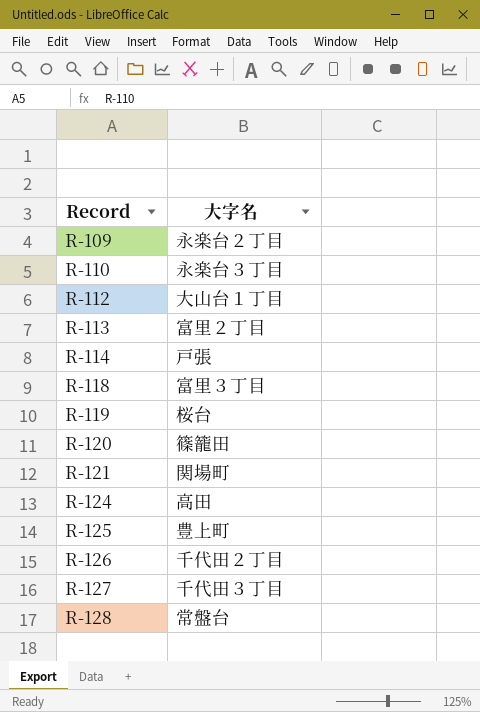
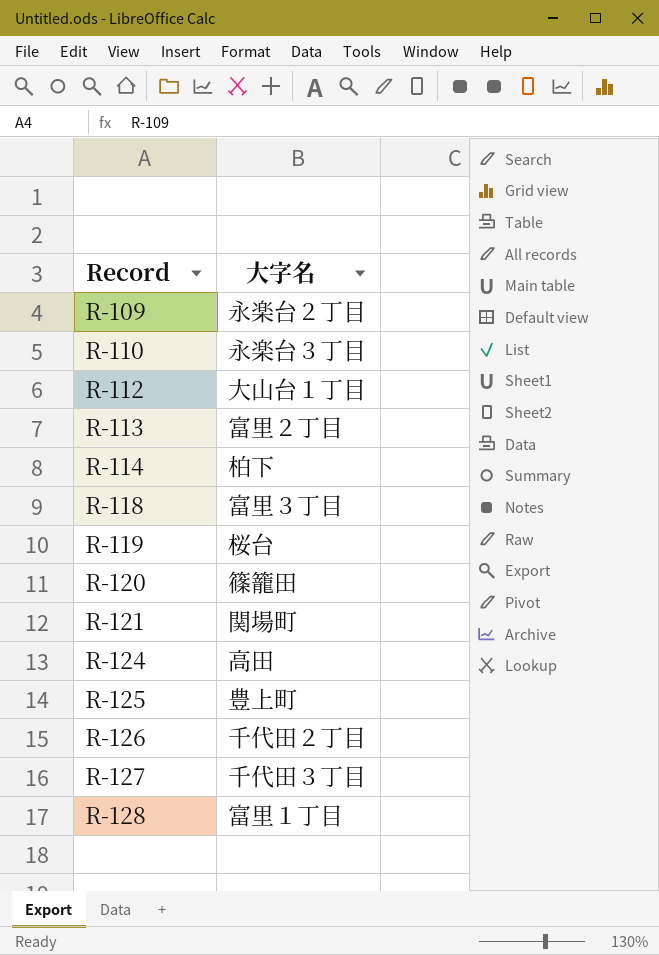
R-114 | 大字名: 戸張 -> 柏下
R-128 | 大字名: 常盤台 -> 富里１丁目

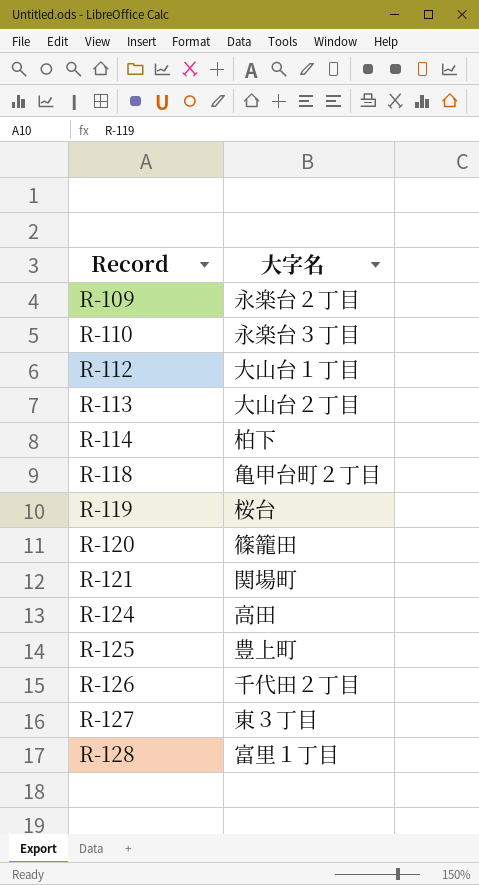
R-113 | 大字名: 富里２丁目 -> 大山台２丁目
R-118 | 大字名: 富里３丁目 -> 亀甲台町２丁目
R-127 | 大字名: 千代田３丁目 -> 東３丁目

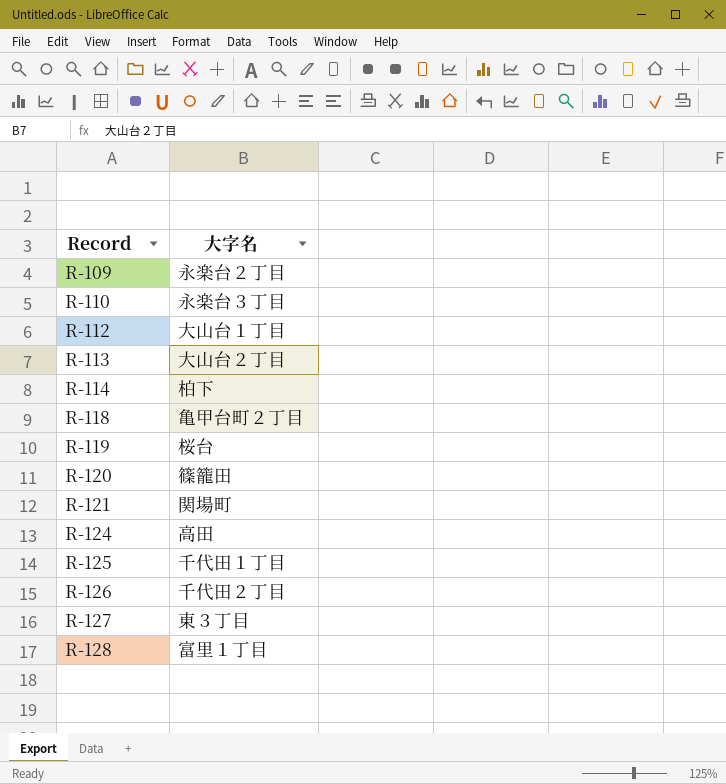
R-125 | 大字名: 豊上町 -> 千代田１丁目

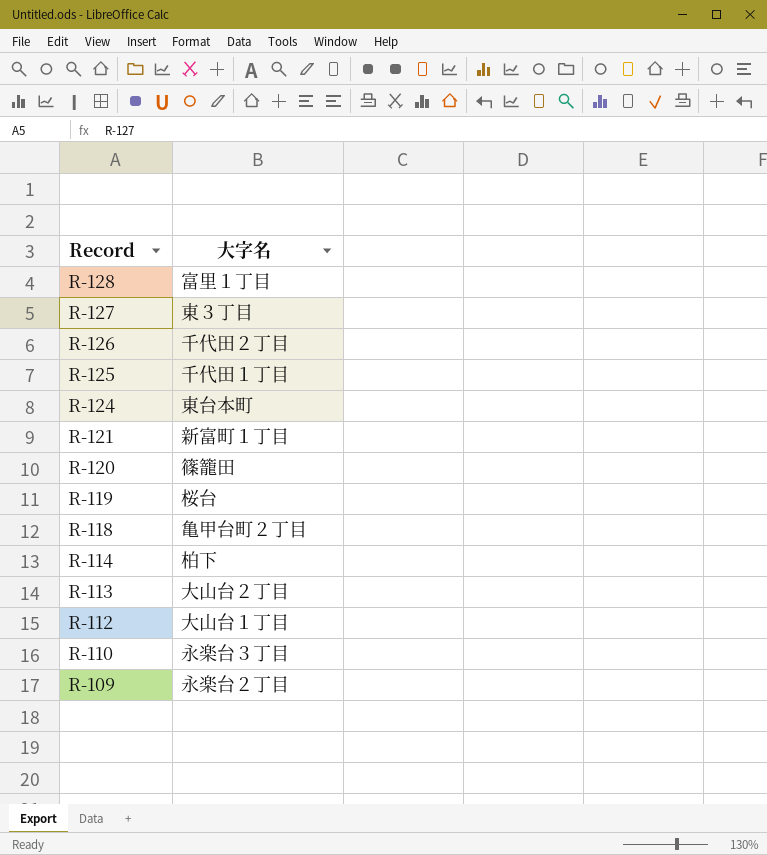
row order: Record ascending -> Record descending
R-124 | 大字名: 高田 -> 東台本町
R-121 | 大字名: 関場町 -> 新富町１丁目

